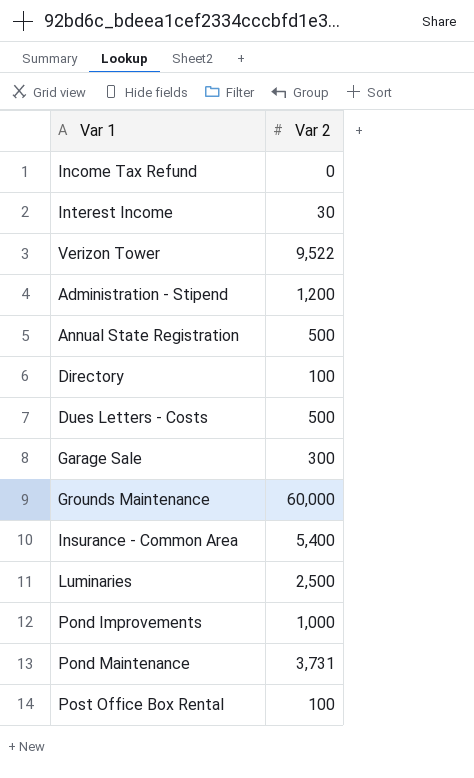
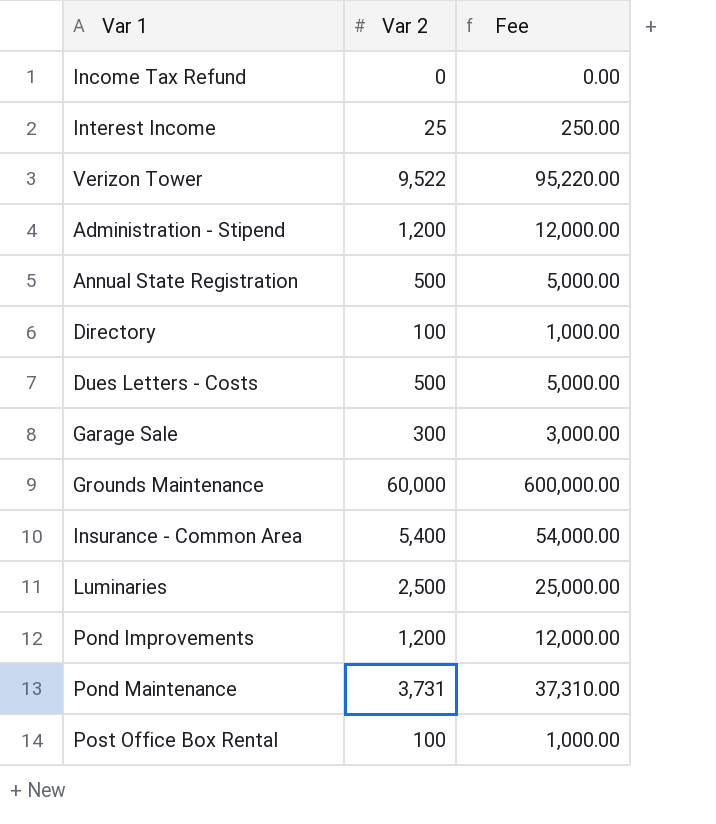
column Fee | formula: none -> [Var 2] * 10
Interest Income | Var 2: 30 -> 25
Pond Improvements | Var 2: 1,000 -> 1,200

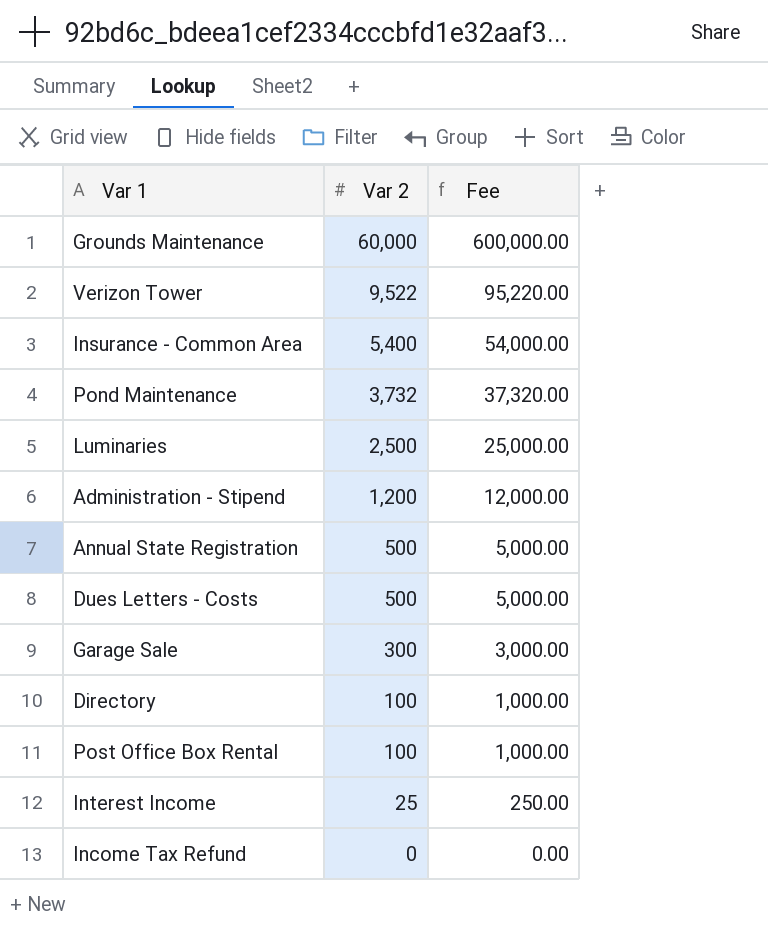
row order: none -> Var 2 descending
row Pond Improvements: 1,200 | 12,000.00 -> none
Pond Maintenance | Var 2: 3,731 -> 3,732
Pond Maintenance | Fee: 37,310.00 -> 37,320.00

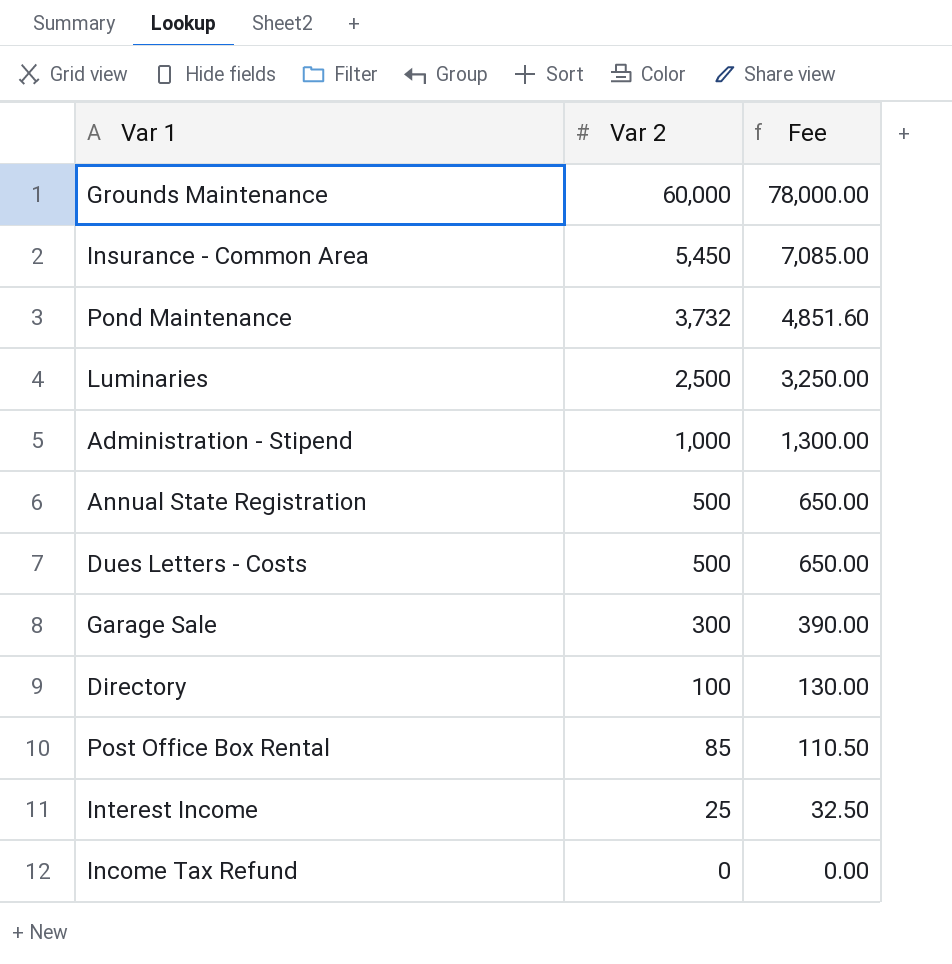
column Fee | formula: [Var 2] * 10 -> [Var 2] * 1.3
row Verizon Tower: 9,522 | 95,220.00 -> none
Insurance - Common Area | Var 2: 5,400 -> 5,450
Administration - Stipend | Var 2: 1,200 -> 1,000
Post Office Box Rental | Var 2: 100 -> 85

